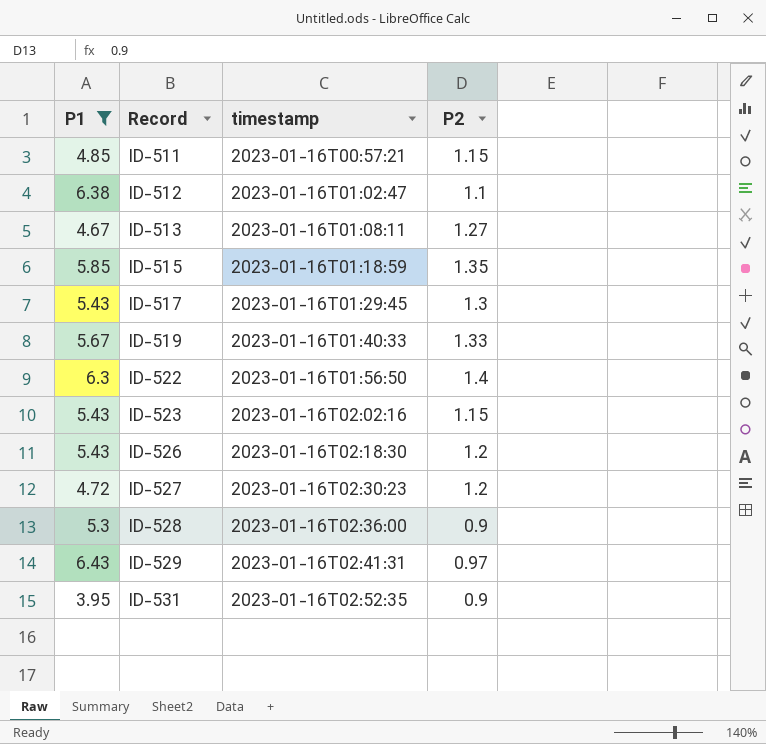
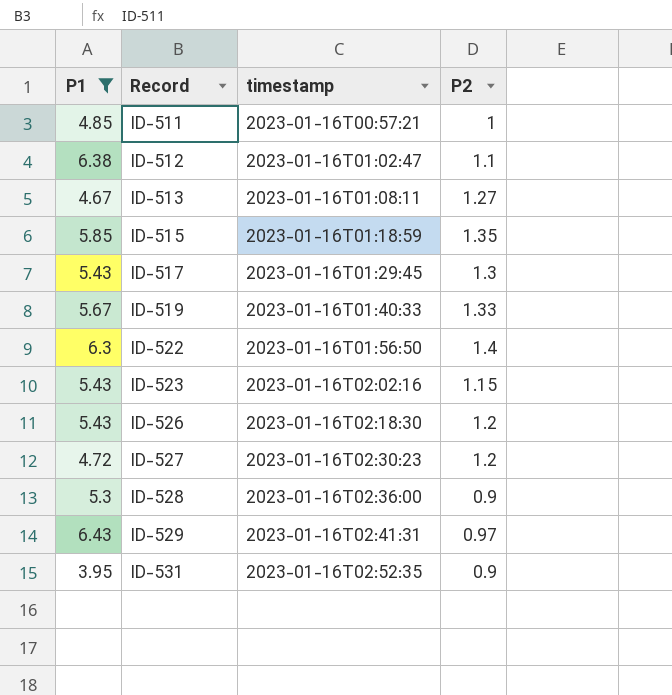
ID-511 | P2: 1.15 -> 1

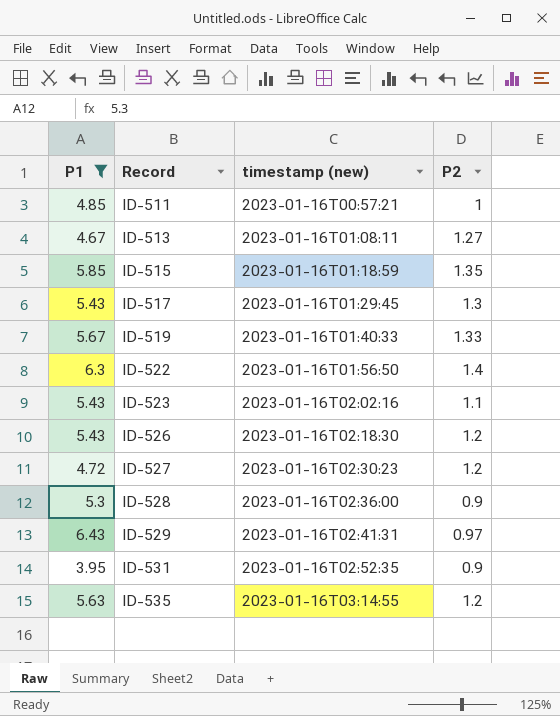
column name: timestamp -> timestamp (new)
row ID-512: 6.38 | 2023-01-16T01:02:47 | 1.1 -> none
ID-523 | P2: 1.15 -> 1.1
row ID-535: none -> 5.63 | 2023-01-16T03:14:55 | 1.2

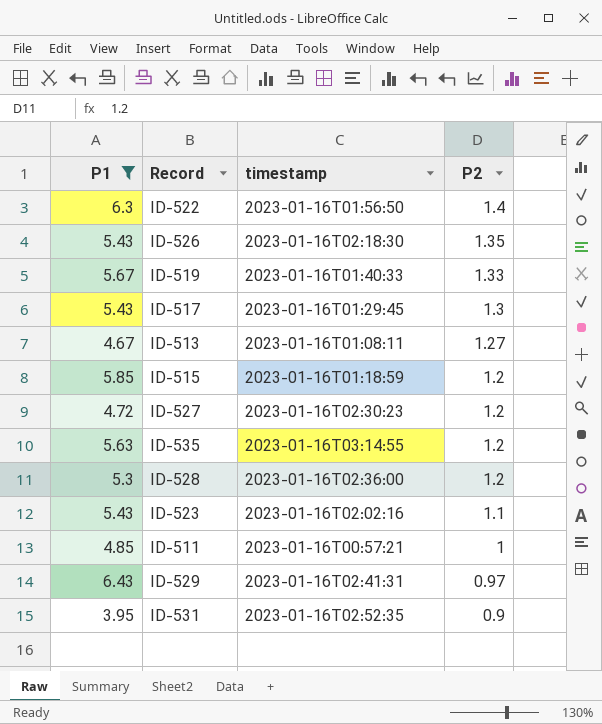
row order: Record ascending -> P2 descending
column name: timestamp (new) -> timestamp
ID-526 | P2: 1.2 -> 1.35
ID-515 | P2: 1.35 -> 1.2
ID-528 | P2: 0.9 -> 1.2

